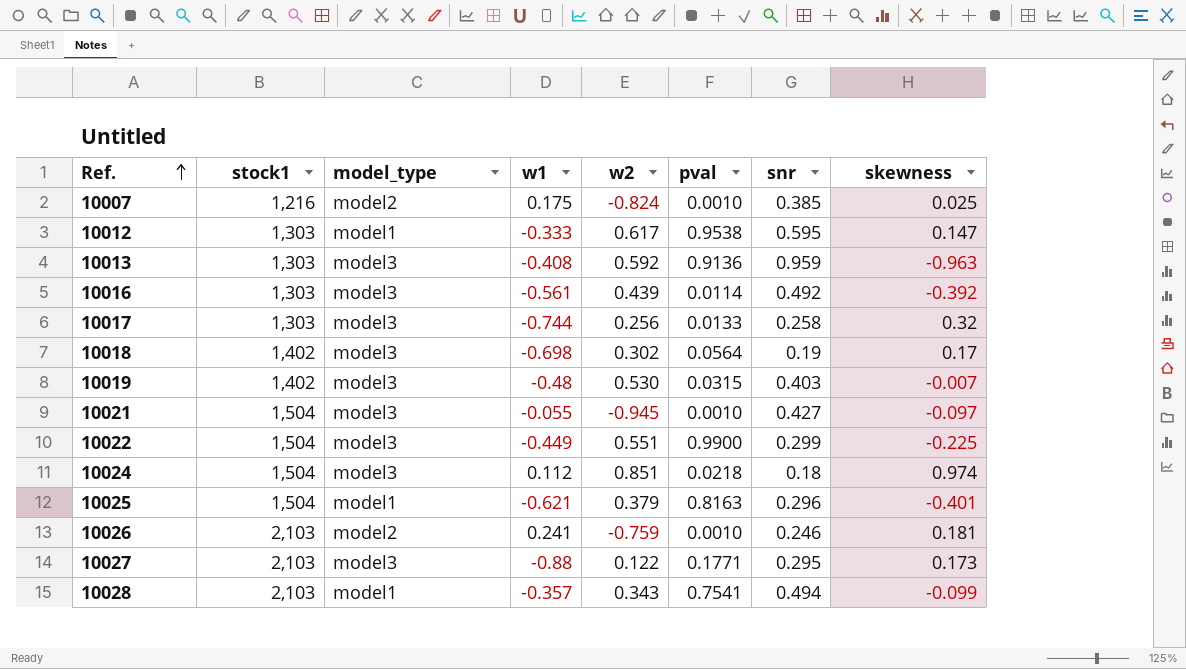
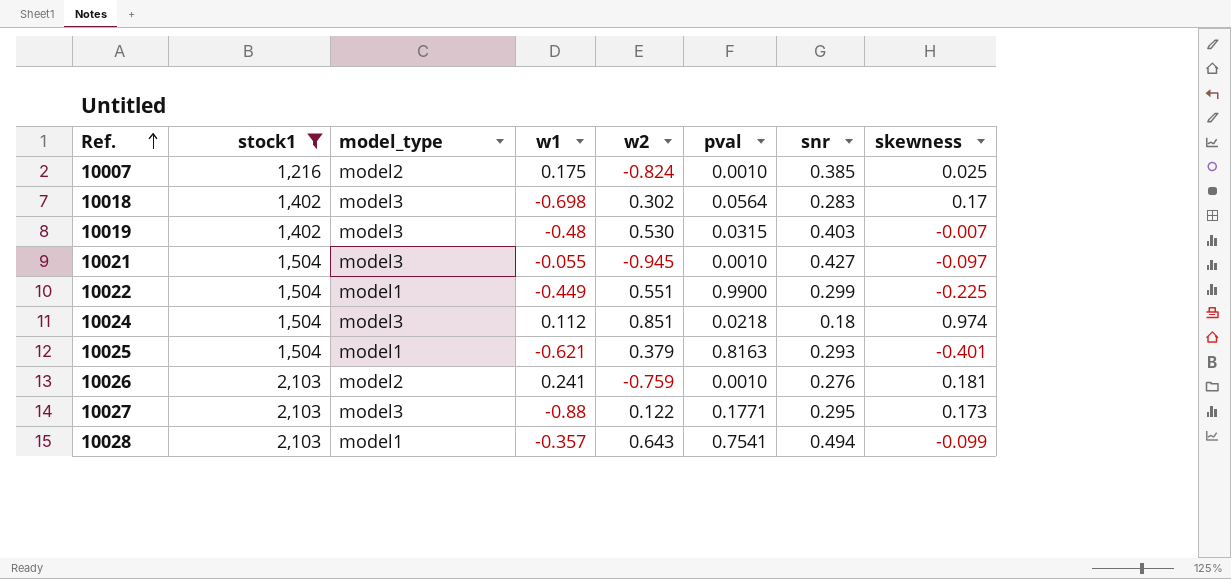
filter: none -> stock1 != 1,303
10018 | snr: 0.19 -> 0.283
10022 | model_type: model3 -> model1
10025 | snr: 0.296 -> 0.293
10026 | snr: 0.246 -> 0.276
10028 | w2: 0.343 -> 0.643

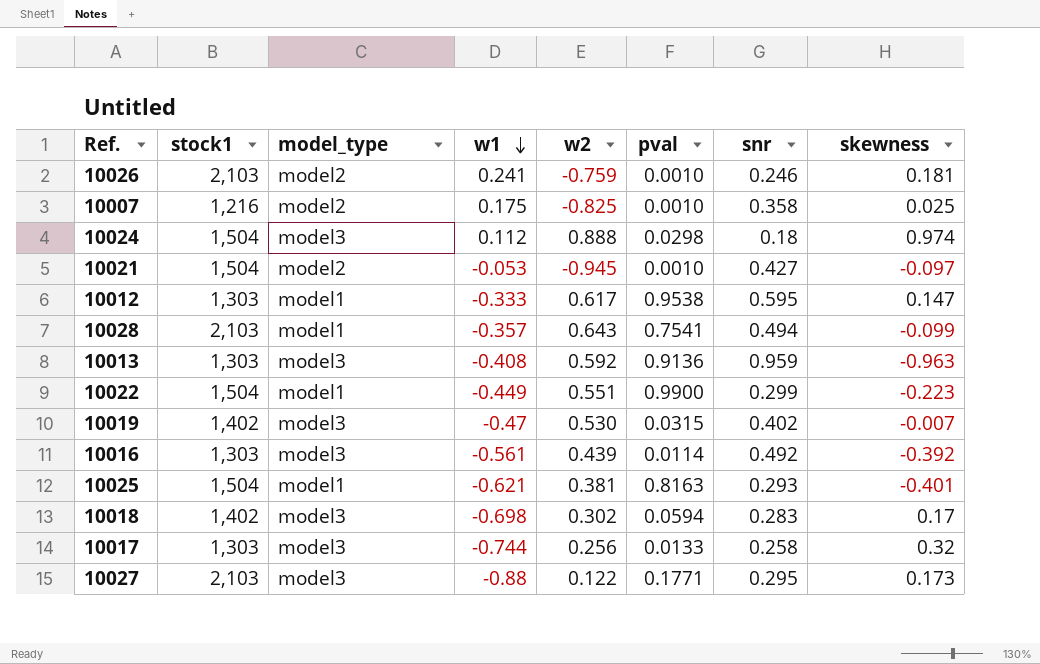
filter: stock1 != 1,303 -> none
row order: Ref. ascending -> w1 descending
10026 | snr: 0.276 -> 0.246
10007 | w2: -0.824 -> -0.825
10007 | snr: 0.385 -> 0.358
10024 | w2: 0.851 -> 0.888
10024 | pval: 0.0218 -> 0.0298
10021 | model_type: model3 -> model2
10021 | w1: -0.055 -> -0.053
10022 | skewness: -0.225 -> -0.223
10019 | w1: -0.48 -> -0.47
10019 | snr: 0.403 -> 0.402
10025 | w2: 0.379 -> 0.381
10018 | pval: 0.0564 -> 0.0594

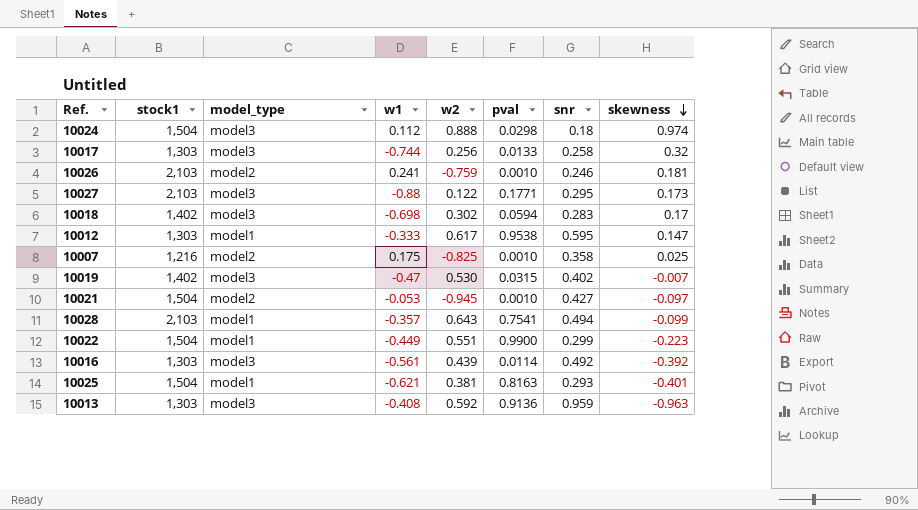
row order: w1 descending -> skewness descending

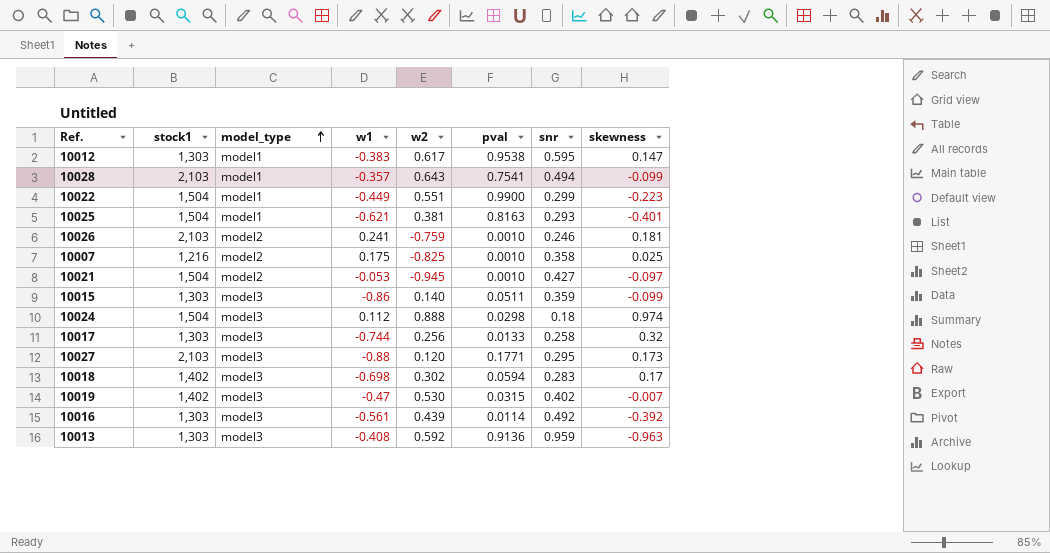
row order: skewness descending -> model_type ascending
10012 | w1: -0.333 -> -0.383
row 10015: none -> 1,303 | model3 | -0.86 | 0.140 | 0.0511 | 0.359 | -0.099
10027 | w2: 0.122 -> 0.120

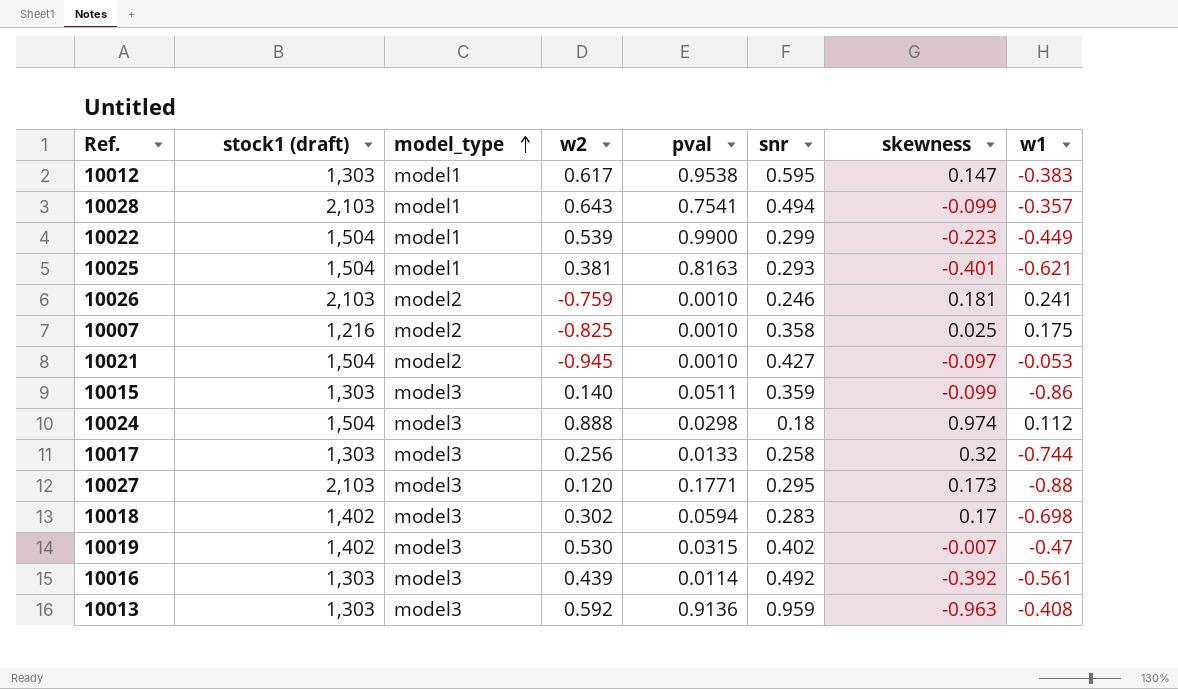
column name: stock1 -> stock1 (draft)
column w1 | position: 4 -> 8
10022 | w2: 0.551 -> 0.539

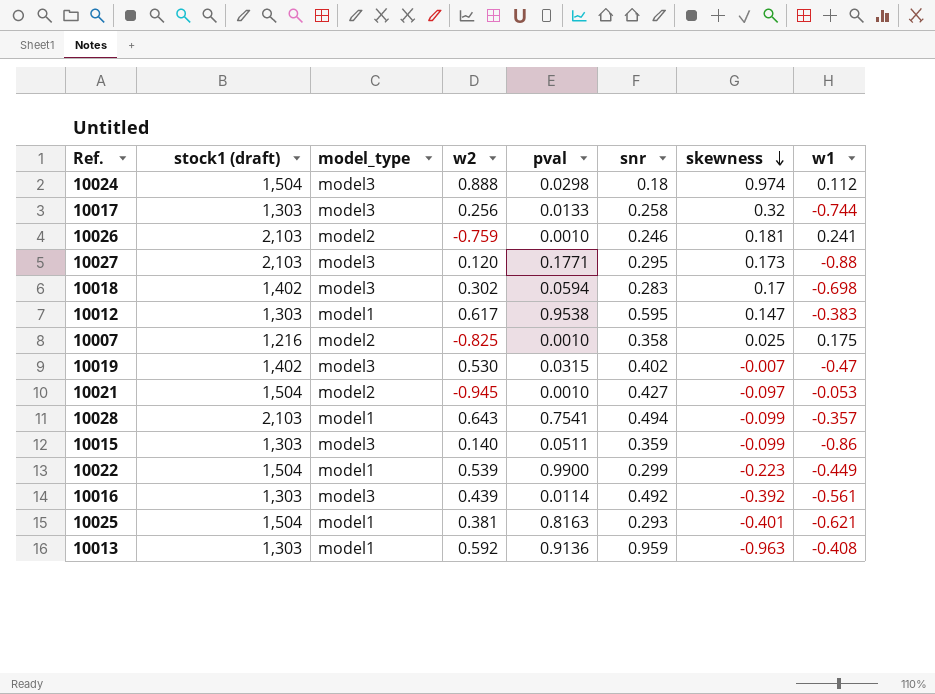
row order: model_type ascending -> skewness descending
10013 | model_type: model3 -> model1

